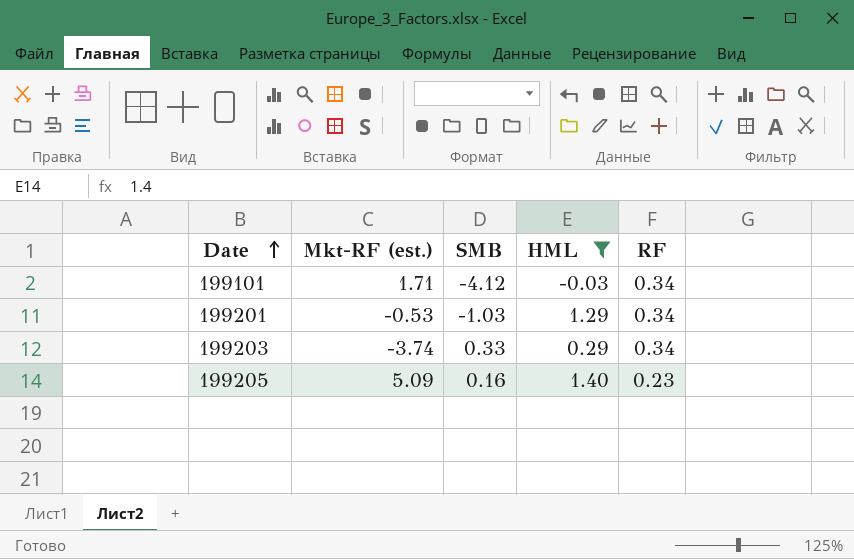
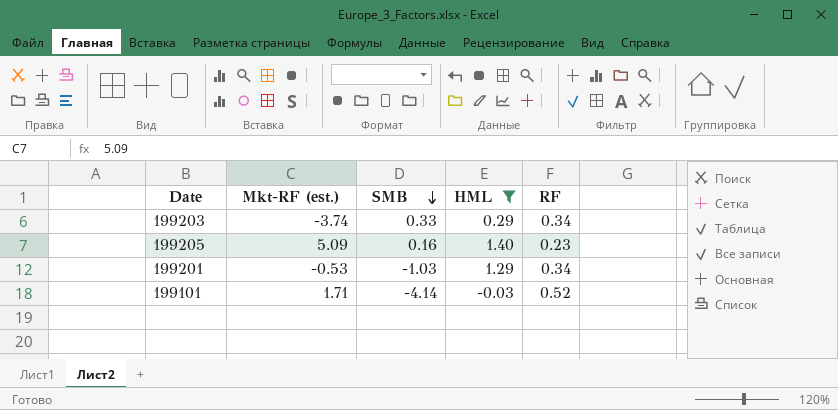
row order: Date ascending -> SMB descending
199101 | SMB: -4.12 -> -4.14
199101 | RF: 0.34 -> 0.52

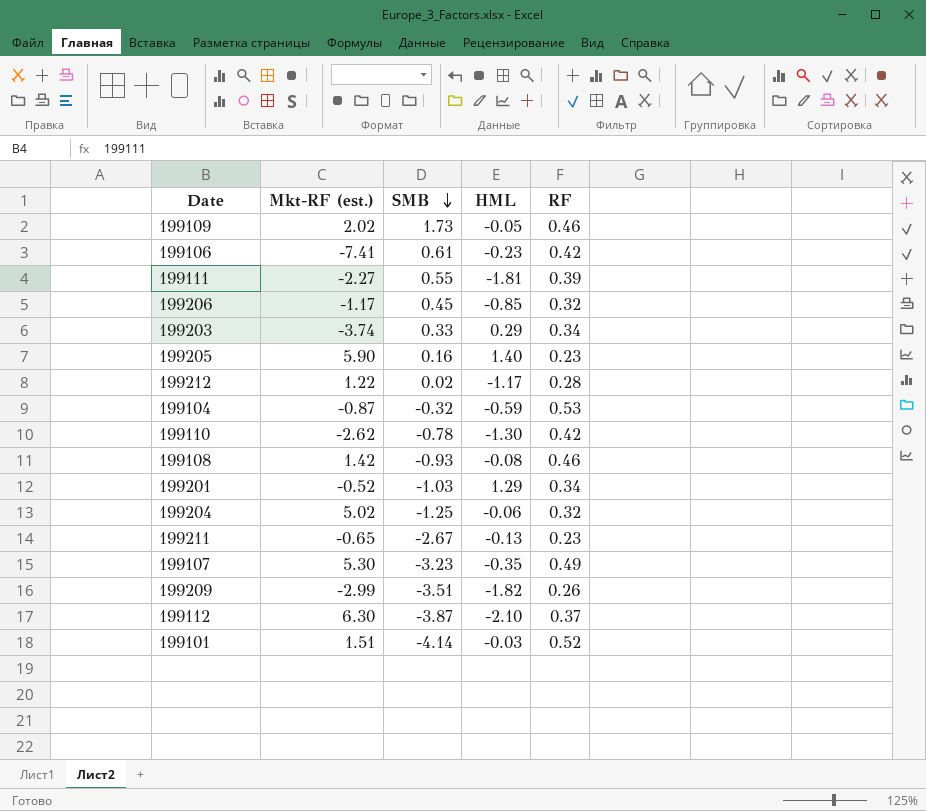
filter: HML >= -0.03 -> none
199205 | Mkt-RF (est.): 5.09 -> 5.90
199201 | Mkt-RF (est.): -0.53 -> -0.52
199101 | Mkt-RF (est.): 1.71 -> 1.51

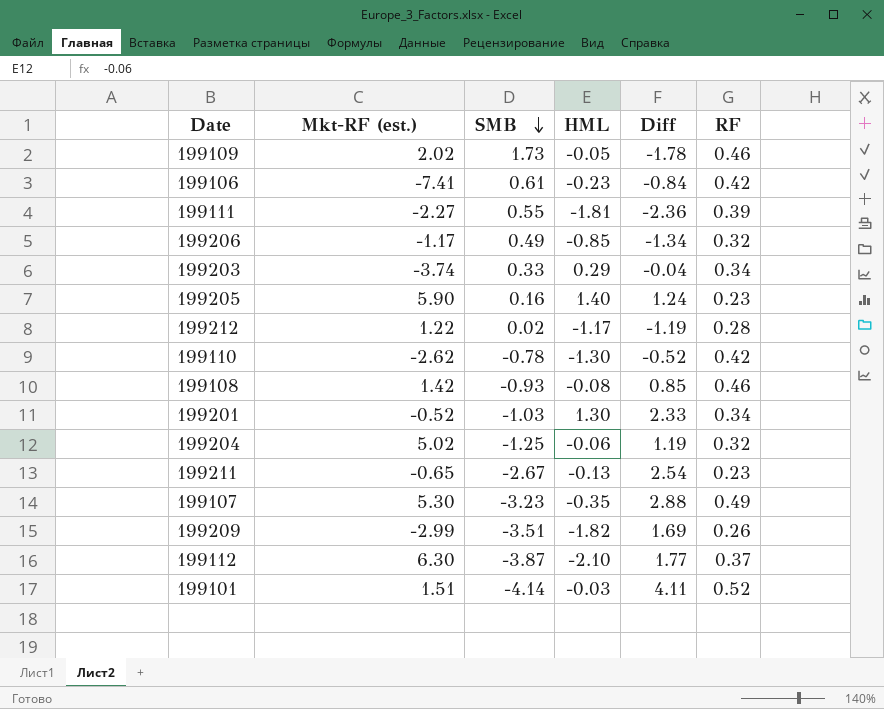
column Diff | formula: none -> [HML] - [SMB]
row 199104: -0.87 | -0.32 | -0.59 | 0.53 -> none
199206 | SMB: 0.45 -> 0.49
199201 | HML: 1.29 -> 1.30

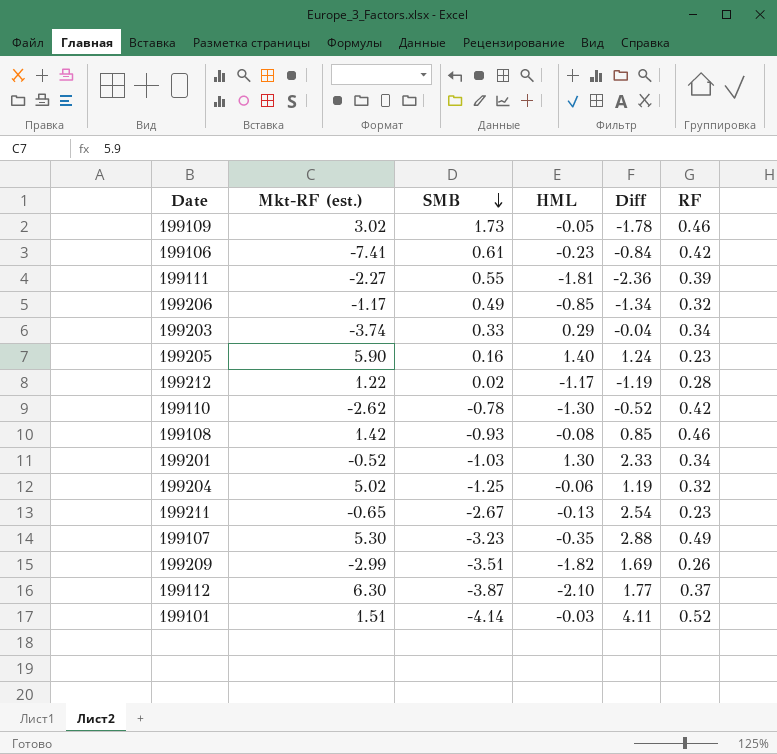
199109 | Mkt-RF (est.): 2.02 -> 3.02

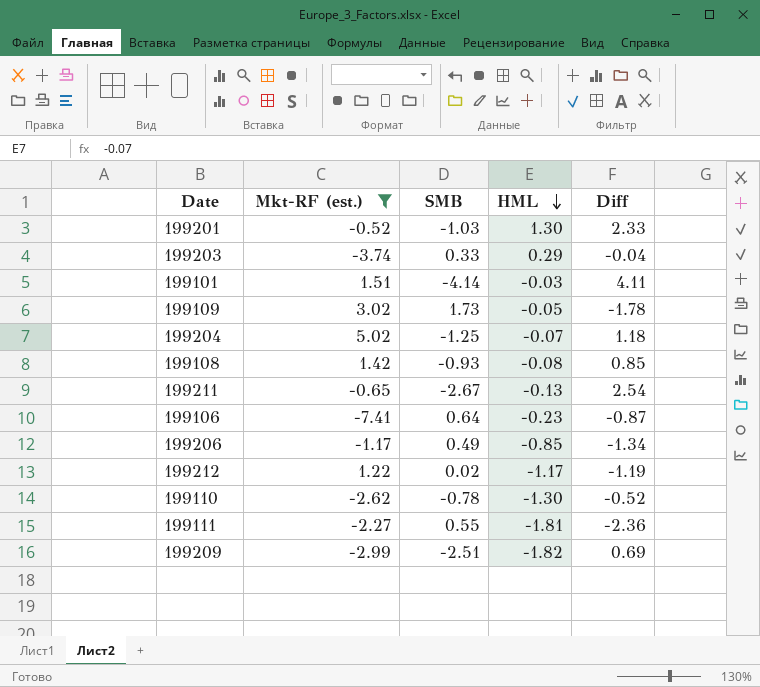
filter: none -> Mkt-RF (est.) <= 5.02
row order: SMB descending -> HML descending
column RF | position: 6 -> none
199204 | HML: -0.06 -> -0.07
199204 | Diff: 1.19 -> 1.18
199106 | SMB: 0.61 -> 0.64
199106 | Diff: -0.84 -> -0.87
199209 | SMB: -3.51 -> -2.51
199209 | Diff: 1.69 -> 0.69

